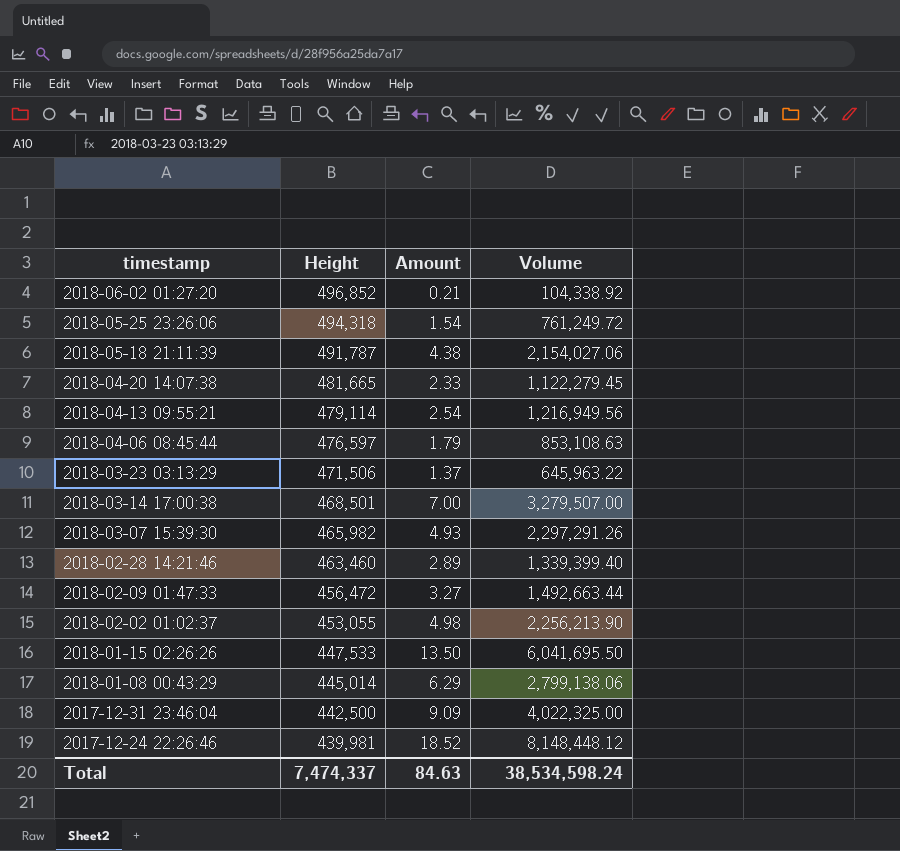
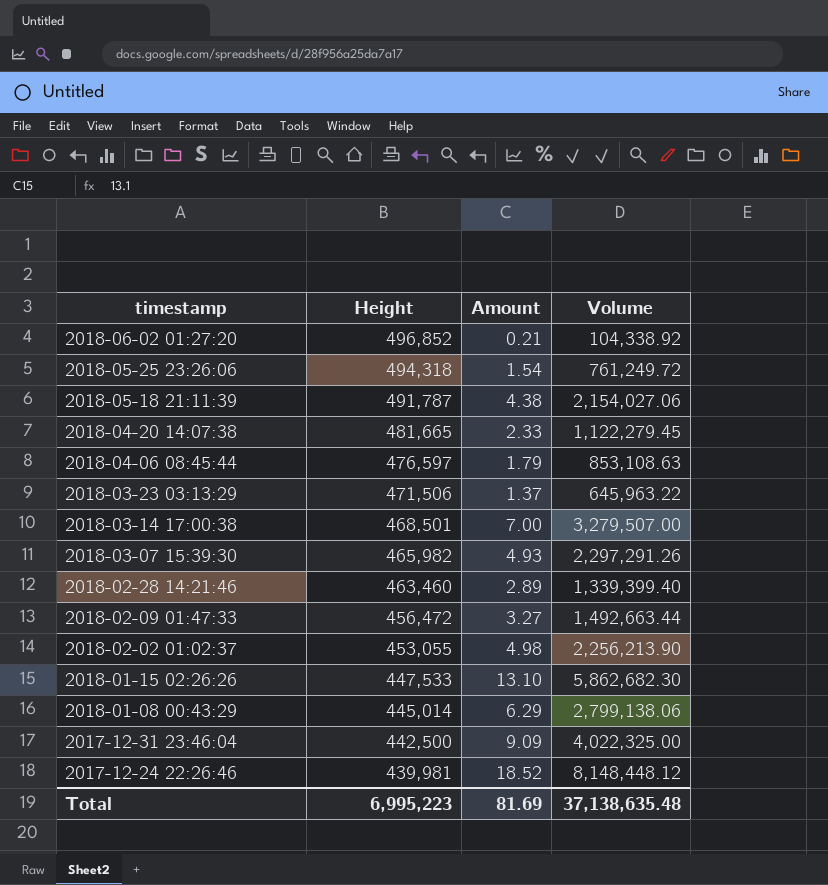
row 2018-04-13 09:55:21: 479,114 | 2.54 | 1,216,949.56 -> none
2018-01-15 02:26:26 | Amount: 13.50 -> 13.10
2018-01-15 02:26:26 | Volume: 6,041,695.50 -> 5,862,682.30
Total | Height: 7,474,337 -> 6,995,223
Total | Amount: 84.63 -> 81.69
Total | Volume: 38,534,598.24 -> 37,138,635.48

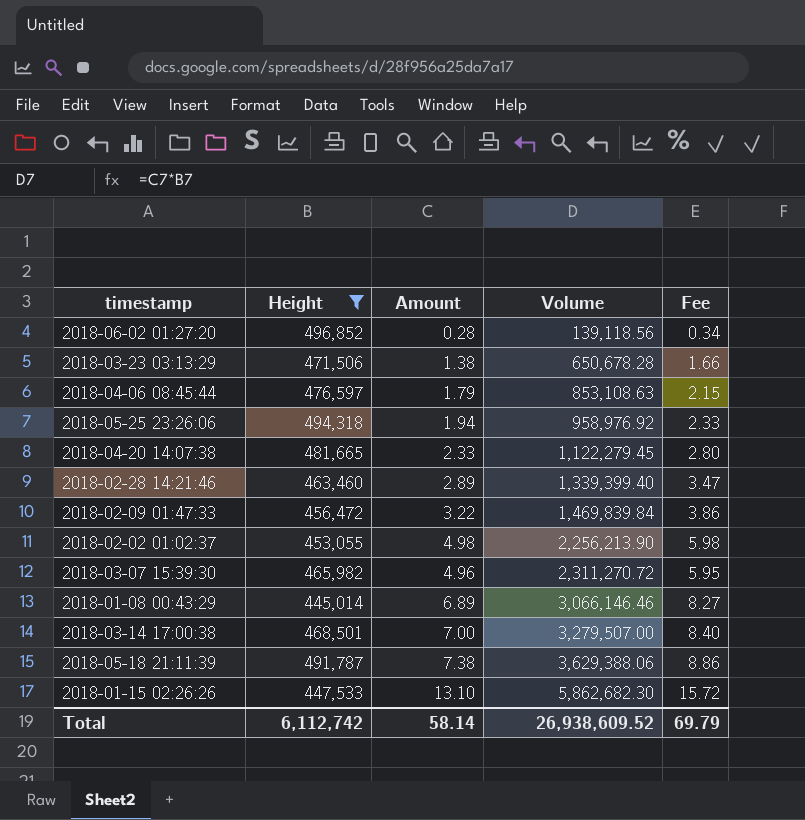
filter: none -> Height >= 445,014
row order: timestamp descending -> Volume ascending
column Fee | formula: none -> [Amount] * 1.2
2018-06-02 01:27:20 | Amount: 0.21 -> 0.28
2018-06-02 01:27:20 | Volume: 104,338.92 -> 139,118.56
2018-03-23 03:13:29 | Amount: 1.37 -> 1.38
2018-03-23 03:13:29 | Volume: 645,963.22 -> 650,678.28
2018-05-25 23:26:06 | Amount: 1.54 -> 1.94
2018-05-25 23:26:06 | Volume: 761,249.72 -> 958,976.92
2018-02-09 01:47:33 | Amount: 3.27 -> 3.22
2018-02-09 01:47:33 | Volume: 1,492,663.44 -> 1,469,839.84
2018-03-07 15:39:30 | Amount: 4.93 -> 4.96
2018-03-07 15:39:30 | Volume: 2,297,291.26 -> 2,311,270.72
2018-01-08 00:43:29 | Amount: 6.29 -> 6.89
2018-01-08 00:43:29 | Volume: 2,799,138.06 -> 3,066,146.46
2018-05-18 21:11:39 | Amount: 4.38 -> 7.38
2018-05-18 21:11:39 | Volume: 2,154,027.06 -> 3,629,388.06
Total | Height: 6,995,223 -> 6,112,742
Total | Amount: 81.69 -> 58.14
Total | Volume: 37,138,635.48 -> 26,938,609.52

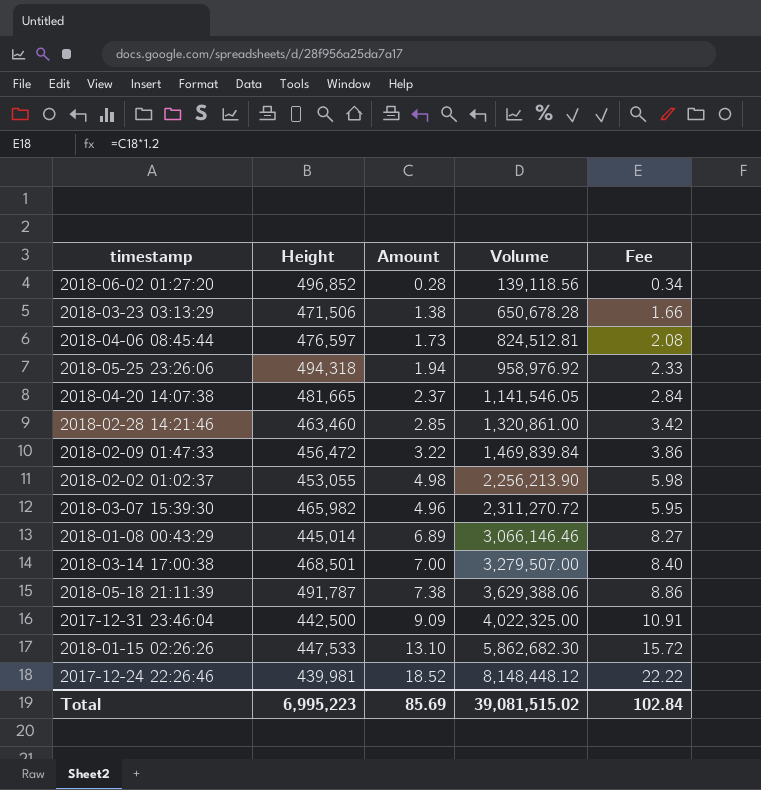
filter: Height >= 445,014 -> none
2018-04-06 08:45:44 | Amount: 1.79 -> 1.73
2018-04-06 08:45:44 | Volume: 853,108.63 -> 824,512.81
2018-04-06 08:45:44 | Fee: 2.15 -> 2.08
2018-04-20 14:07:38 | Amount: 2.33 -> 2.37
2018-04-20 14:07:38 | Volume: 1,122,279.45 -> 1,141,546.05
2018-04-20 14:07:38 | Fee: 2.80 -> 2.84
2018-02-28 14:21:46 | Amount: 2.89 -> 2.85
2018-02-28 14:21:46 | Volume: 1,339,399.40 -> 1,320,861.00
2018-02-28 14:21:46 | Fee: 3.47 -> 3.42
Total | Height: 6,112,742 -> 6,995,223
Total | Amount: 58.14 -> 85.69
Total | Volume: 26,938,609.52 -> 39,081,515.02
Total | Fee: 69.79 -> 102.84

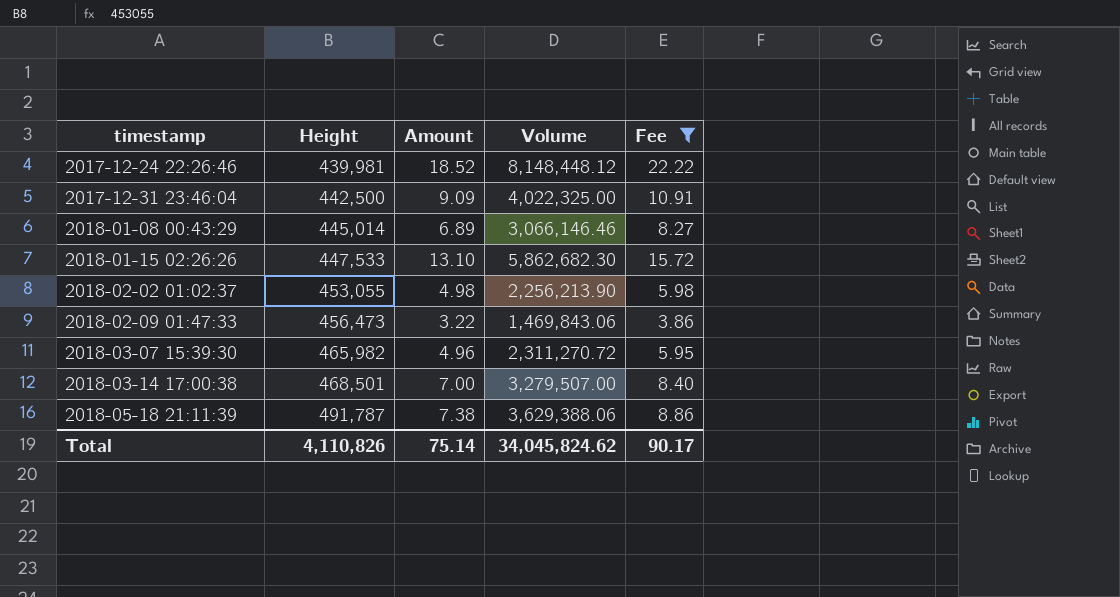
filter: none -> Fee >= 3.86
row order: Volume ascending -> timestamp ascending
2018-02-09 01:47:33 | Height: 456,472 -> 456,473
2018-02-09 01:47:33 | Volume: 1,469,839.84 -> 1,469,843.06
Total | Height: 6,995,223 -> 4,110,826
Total | Amount: 85.69 -> 75.14
Total | Volume: 39,081,515.02 -> 34,045,824.62
Total | Fee: 102.84 -> 90.17

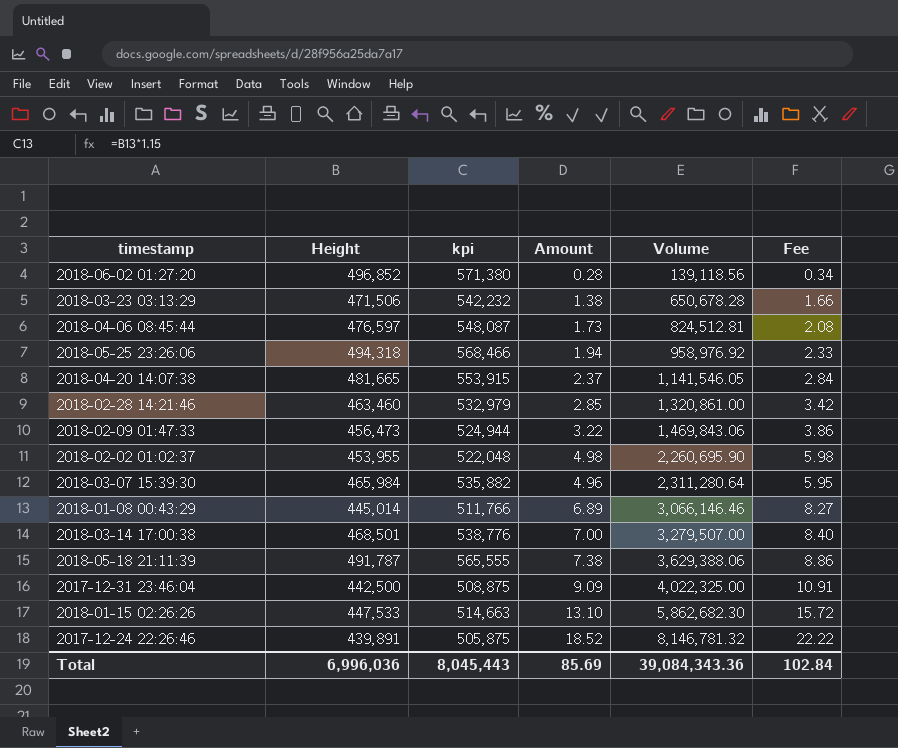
filter: Fee >= 3.86 -> none
row order: timestamp ascending -> Volume ascending
column kpi | formula: none -> [Height] * 1.15
2018-02-02 01:02:37 | Height: 453,055 -> 453,955
2018-02-02 01:02:37 | Volume: 2,256,213.90 -> 2,260,695.90
2018-03-07 15:39:30 | Height: 465,982 -> 465,984
2018-03-07 15:39:30 | Volume: 2,311,270.72 -> 2,311,280.64
2017-12-24 22:26:46 | Height: 439,981 -> 439,891
2017-12-24 22:26:46 | Volume: 8,148,448.12 -> 8,146,781.32
Total | Height: 4,110,826 -> 6,996,036
Total | Amount: 75.14 -> 85.69
Total | Volume: 34,045,824.62 -> 39,084,343.36
Total | Fee: 90.17 -> 102.84

